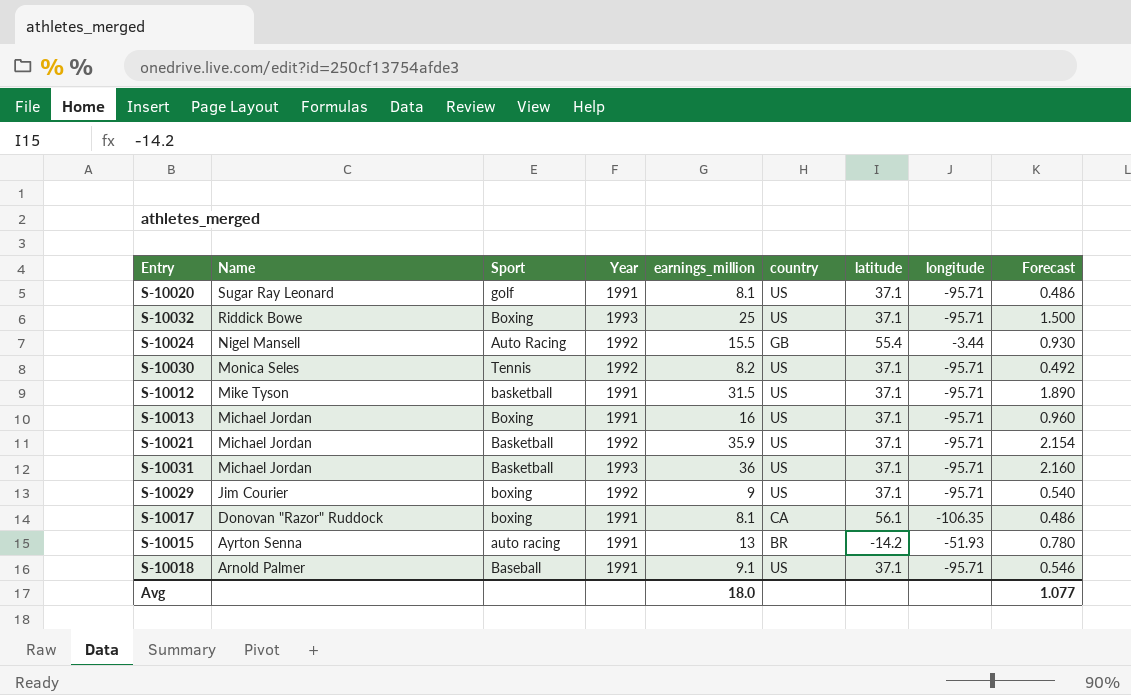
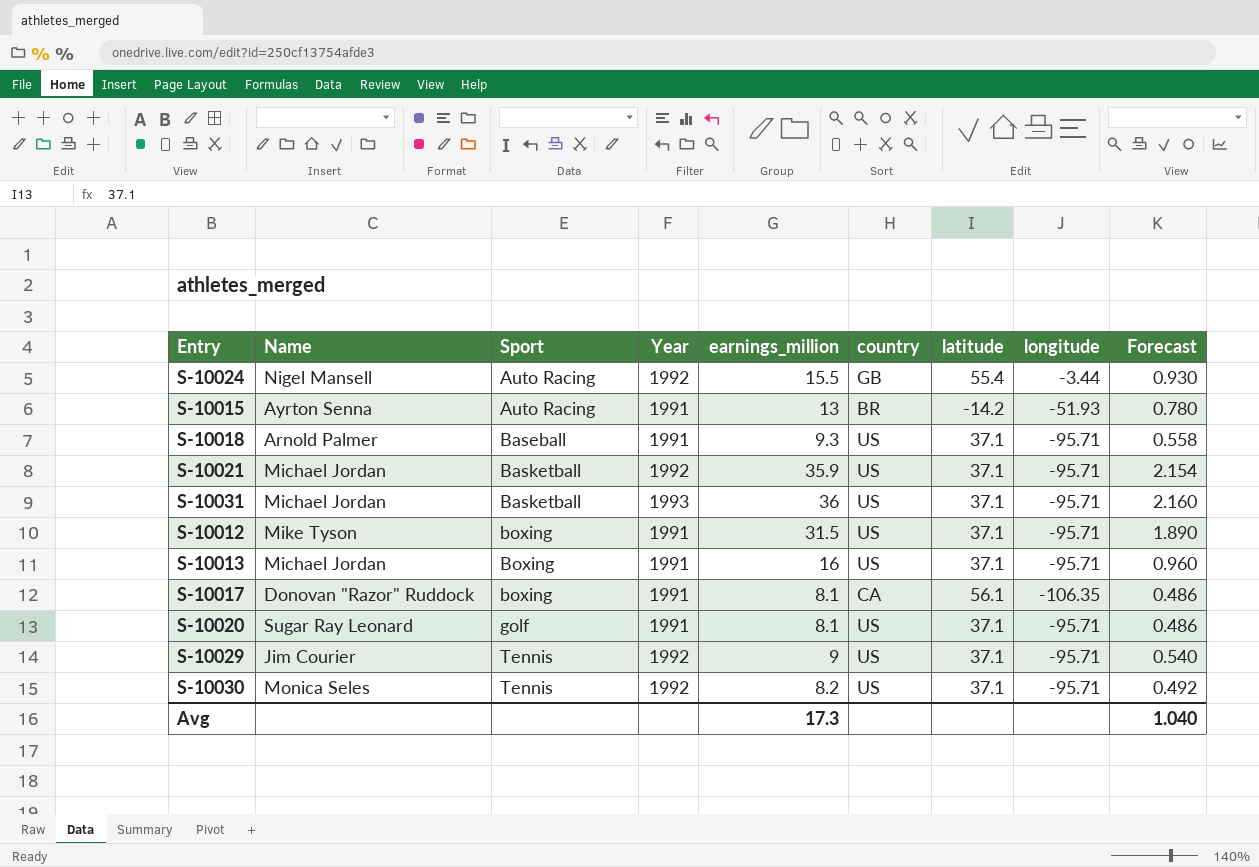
row order: Name descending -> Sport ascending
row S-10032: Riddick Bowe | Boxing | 1993 | 25 | US | 37.1 | -95.71 | 1.500 -> none
S-10015 | Sport: auto racing -> Auto Racing
S-10018 | earnings_million: 9.1 -> 9.3
S-10018 | Forecast: 0.546 -> 0.558
S-10012 | Sport: basketball -> boxing
S-10029 | Sport: boxing -> Tennis
Avg | earnings_million: 18.0 -> 17.3
Avg | Forecast: 1.077 -> 1.040

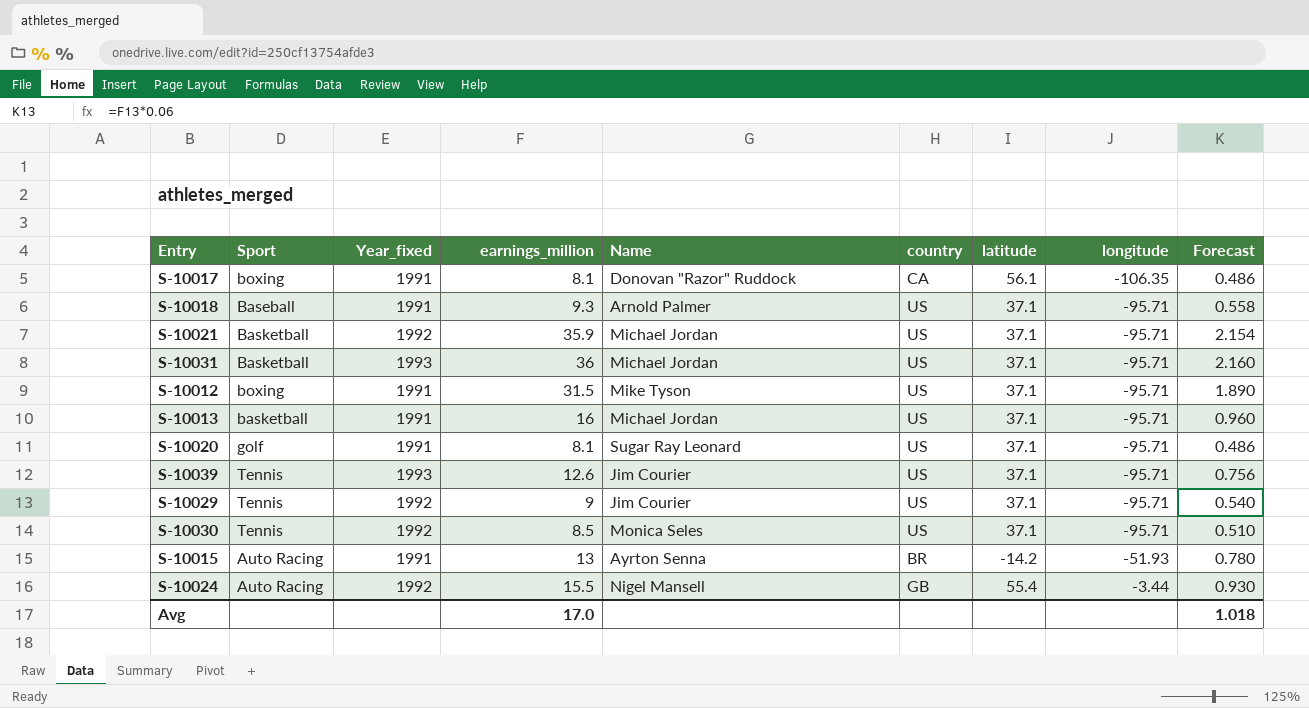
row order: Sport ascending -> longitude ascending
column name: Year -> Year_fixed
column Name | position: 2 -> 5
S-10013 | Sport: Boxing -> basketball
row S-10039: none -> Tennis | 1993 | 12.6 | Jim Courier | US | 37.1 | -95.71 | 0.756
S-10030 | earnings_million: 8.2 -> 8.5
S-10030 | Forecast: 0.492 -> 0.510
Avg | earnings_million: 17.3 -> 17.0
Avg | Forecast: 1.040 -> 1.018

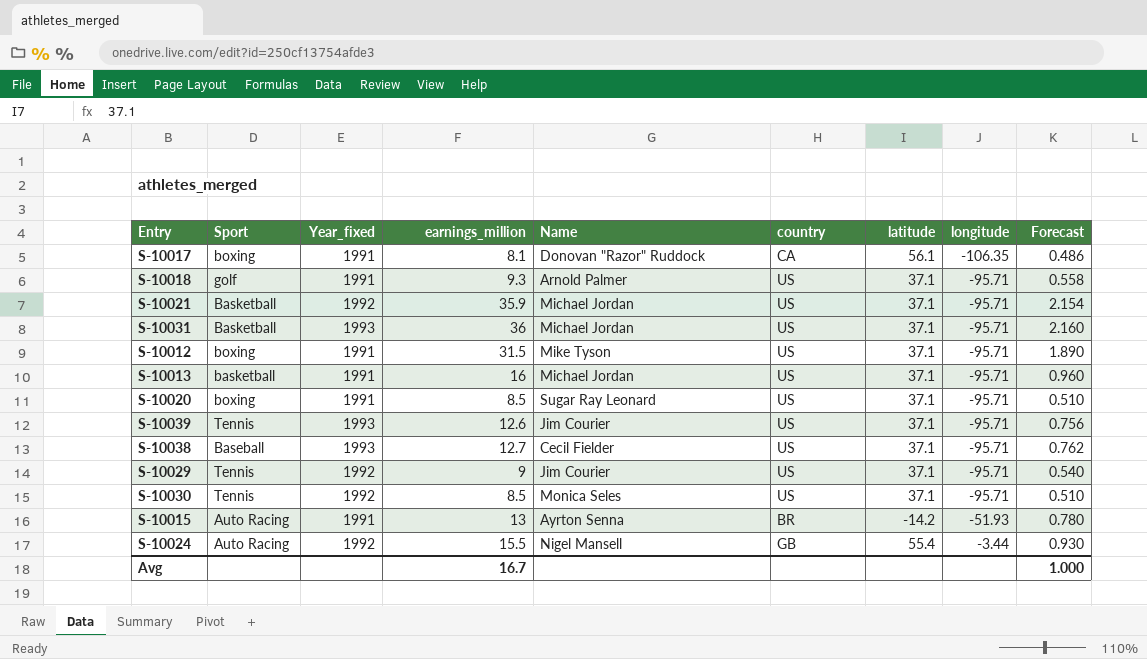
S-10018 | Sport: Baseball -> golf
S-10020 | Sport: golf -> boxing
S-10020 | earnings_million: 8.1 -> 8.5
S-10020 | Forecast: 0.486 -> 0.510
row S-10038: none -> Baseball | 1993 | 12.7 | Cecil Fielder | US | 37.1 | -95.71 | 0.762
Avg | earnings_million: 17.0 -> 16.7
Avg | Forecast: 1.018 -> 1.000

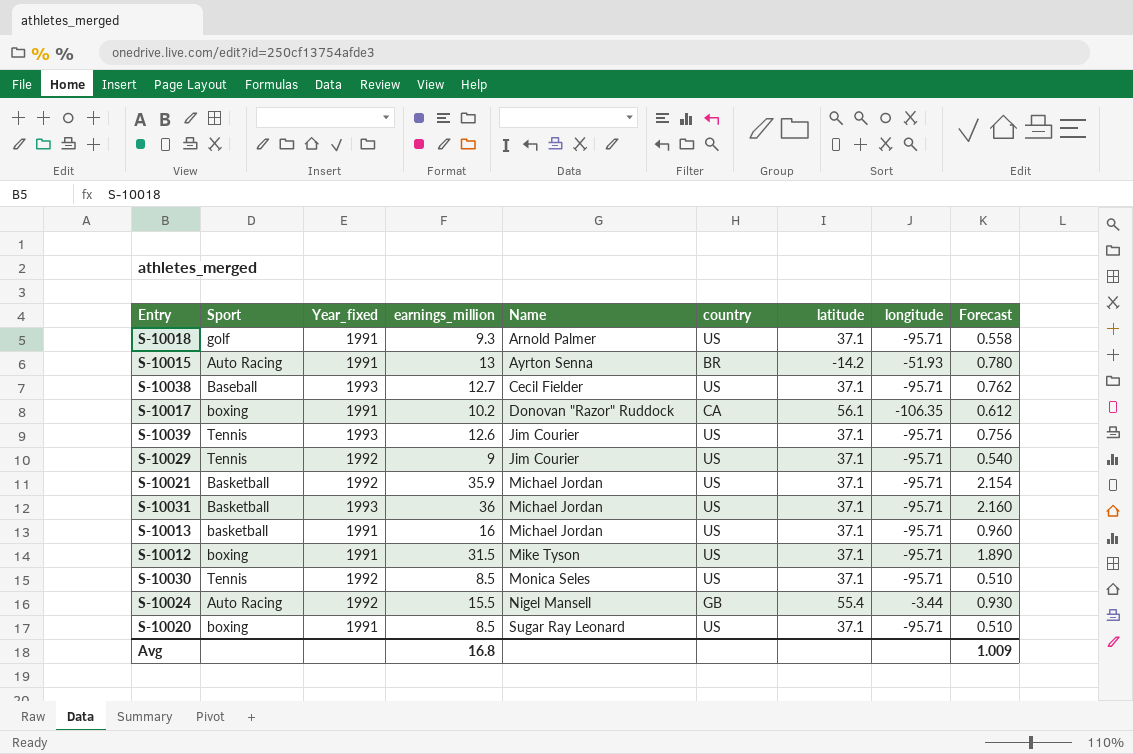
row order: longitude ascending -> Name ascending
S-10017 | earnings_million: 8.1 -> 10.2
S-10017 | Forecast: 0.486 -> 0.612
Avg | earnings_million: 16.7 -> 16.8
Avg | Forecast: 1.000 -> 1.009

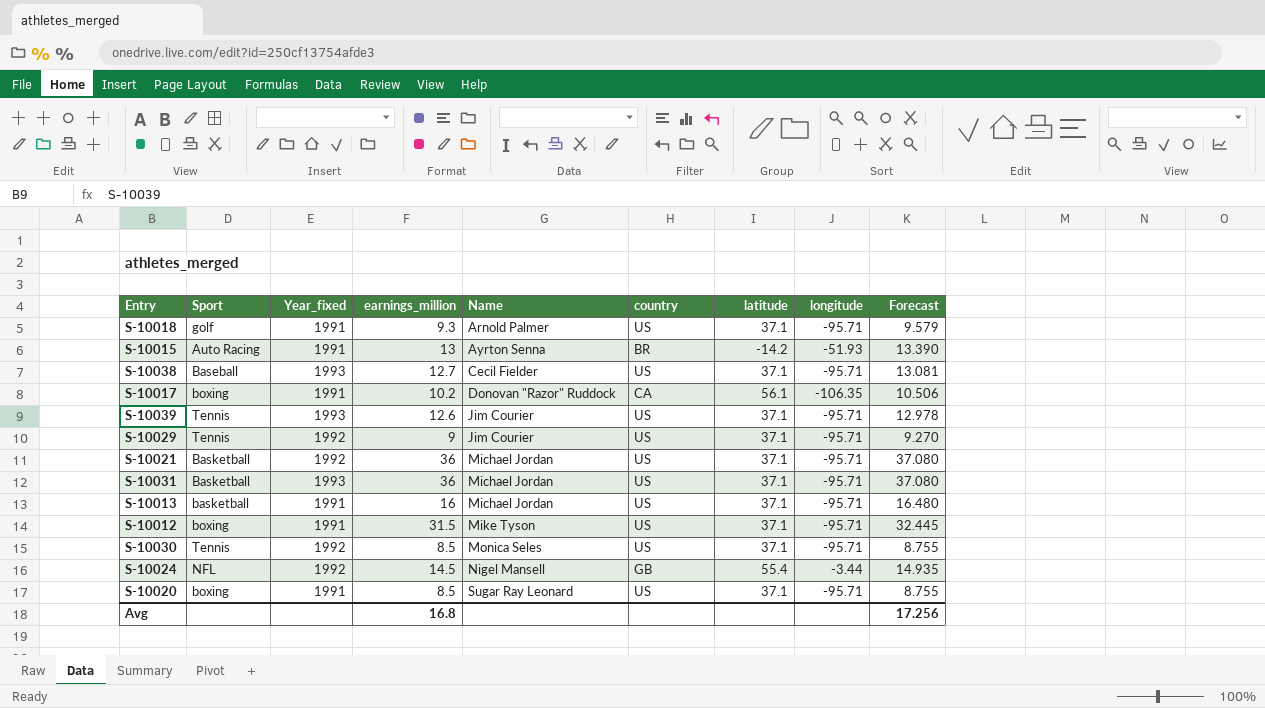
column Forecast | formula: [earnings_million] * 0.06 -> [earnings_million] * 1.03
S-10021 | earnings_million: 35.9 -> 36
S-10024 | Sport: Auto Racing -> NFL
S-10024 | earnings_million: 15.5 -> 14.5
Avg | Forecast: 1.009 -> 17.256

